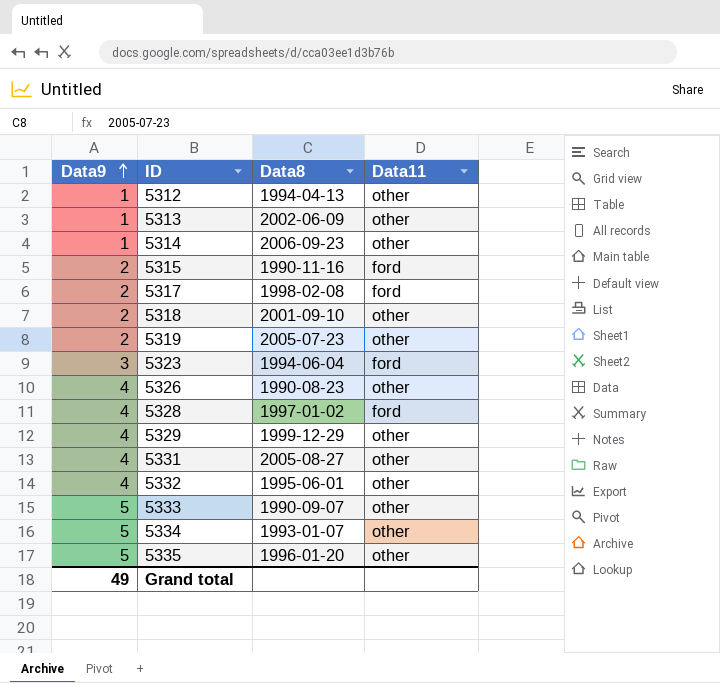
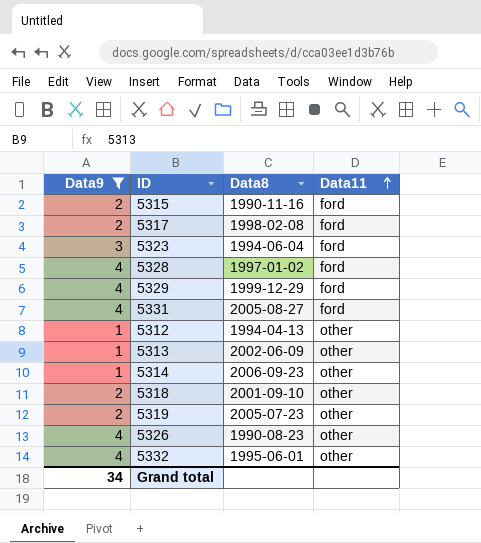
filter: none -> Data9 != 5
row order: Data9 ascending -> Data11 ascending
5329 | Data11: other -> ford
5331 | Data11: other -> ford
Grand total | Data9: 49 -> 34

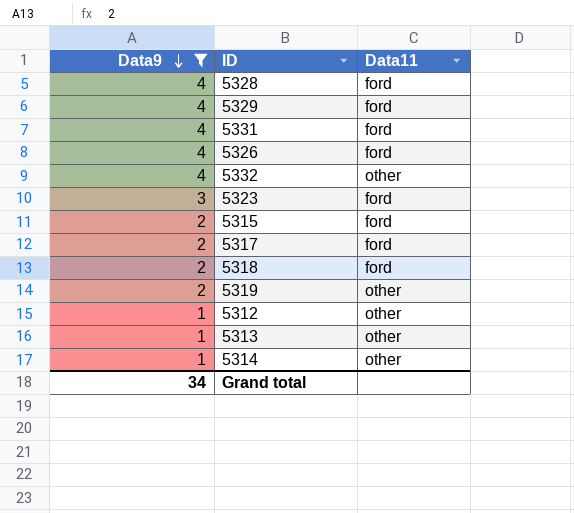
row order: Data11 ascending -> Data9 descending
column Data8 | position: 3 -> none
5326 | Data11: other -> ford
5318 | Data11: other -> ford

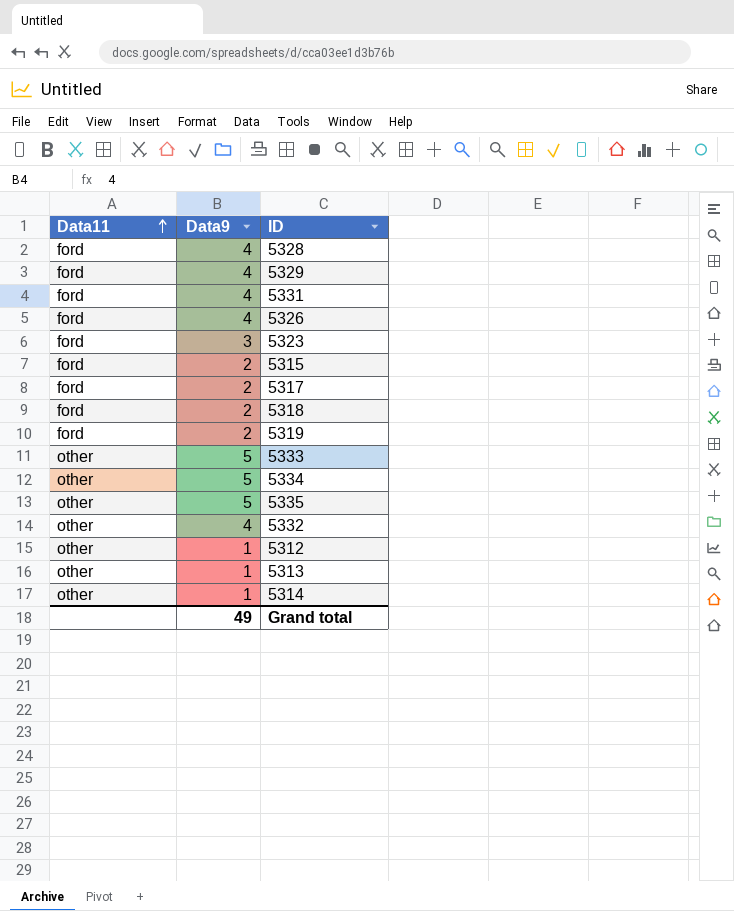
filter: Data9 != 5 -> none
row order: Data9 descending -> Data11 ascending
column Data11 | position: 3 -> 1
5319 | Data11: other -> ford
Grand total | Data9: 34 -> 49

